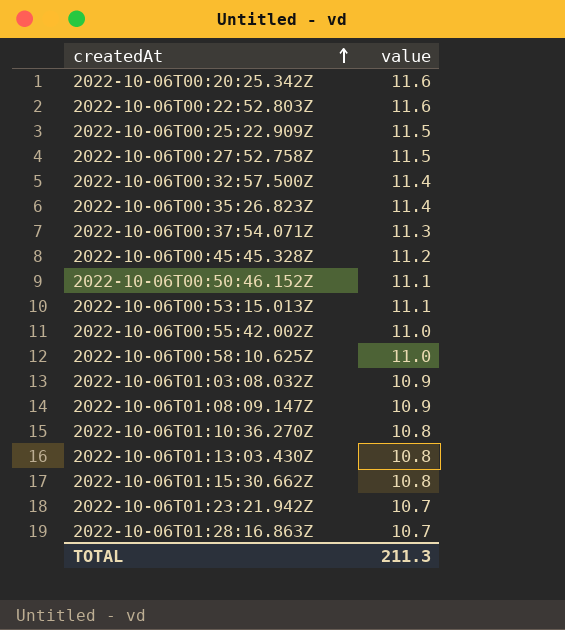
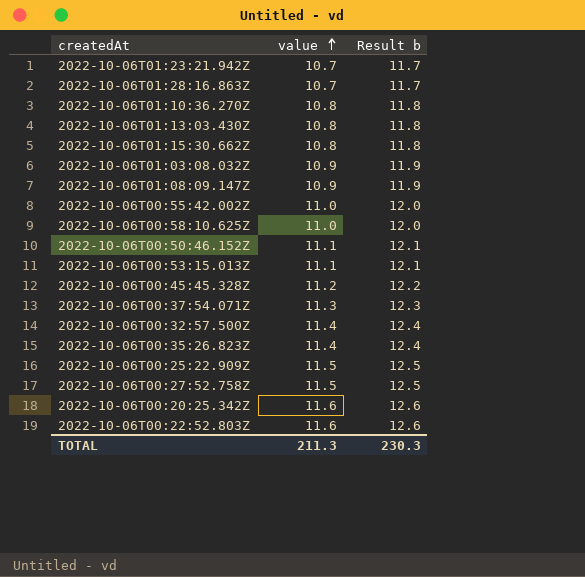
row order: createdAt ascending -> value ascending
column Result b | formula: none -> [value] + 1

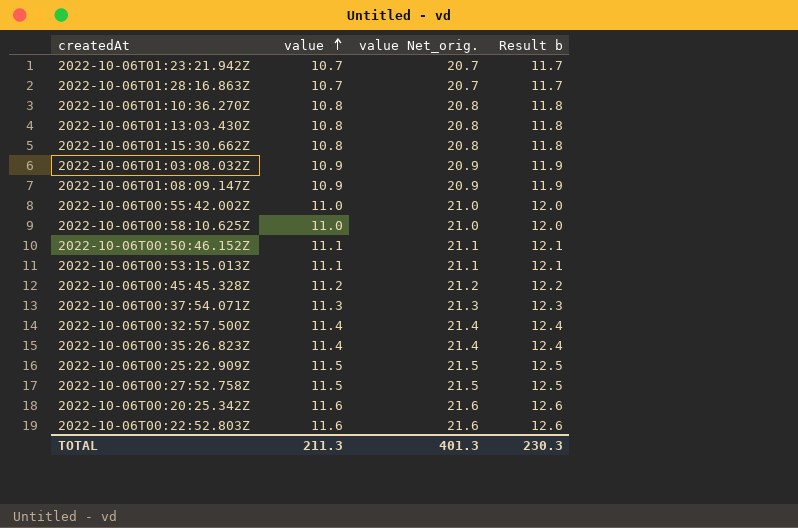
column value Net_orig. | formula: none -> [value] + 10

